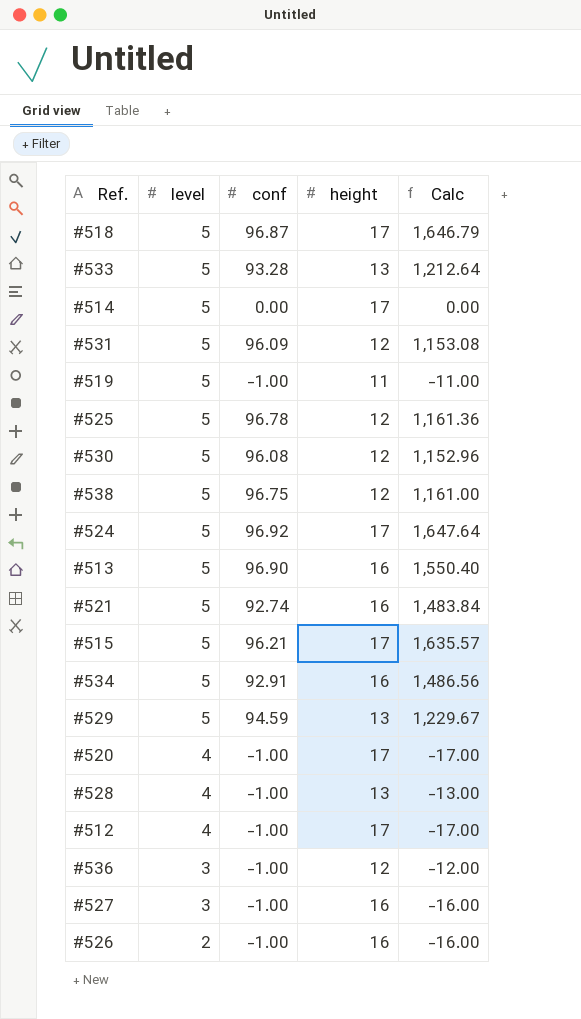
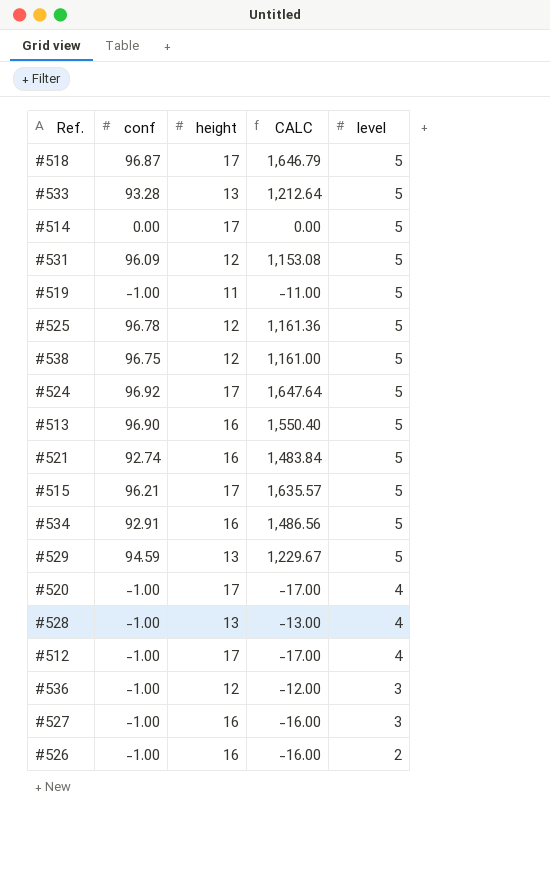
column name: Calc -> CALC
column level | position: 2 -> 5
row #530: 5 | 96.08 | 12 | 1,152.96 -> none

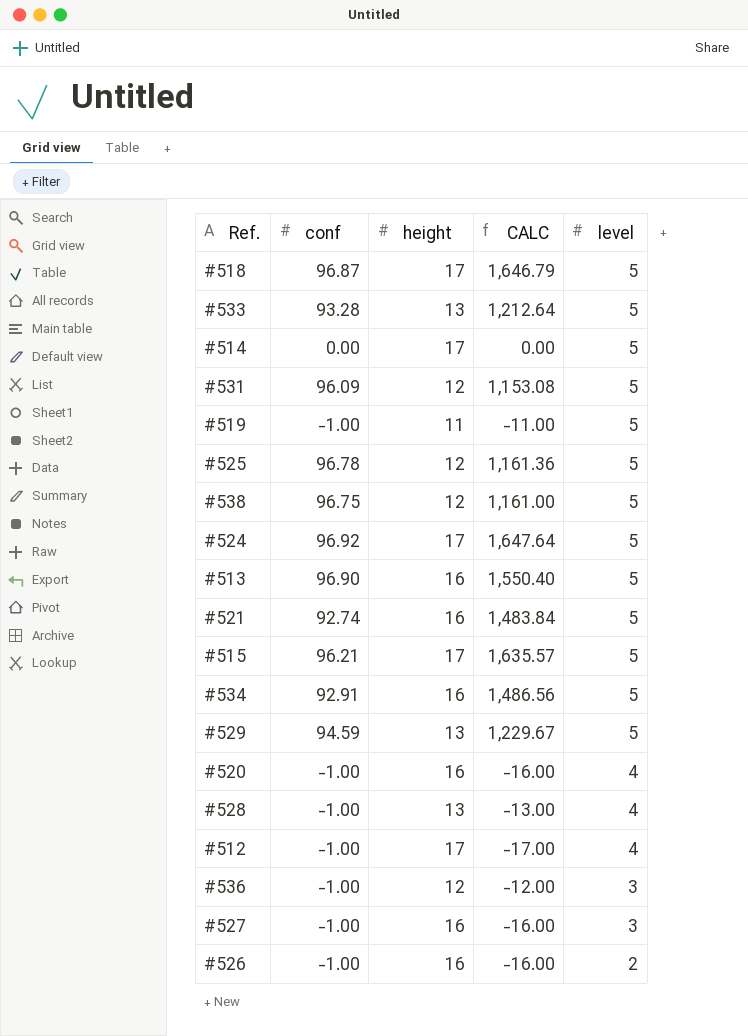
#520 | height: 17 -> 16
#520 | CALC: -17.00 -> -16.00

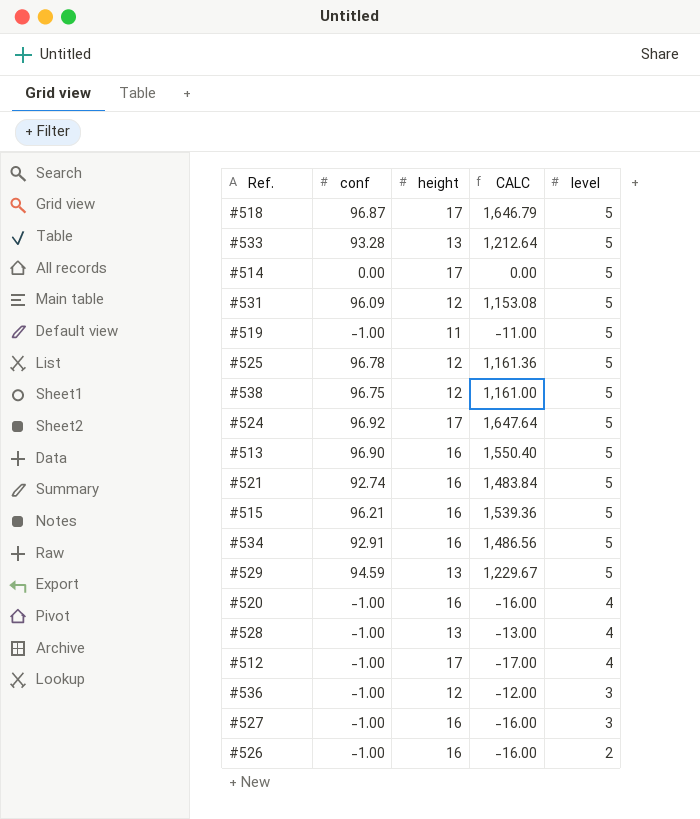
#515 | height: 17 -> 16
#515 | CALC: 1,635.57 -> 1,539.36

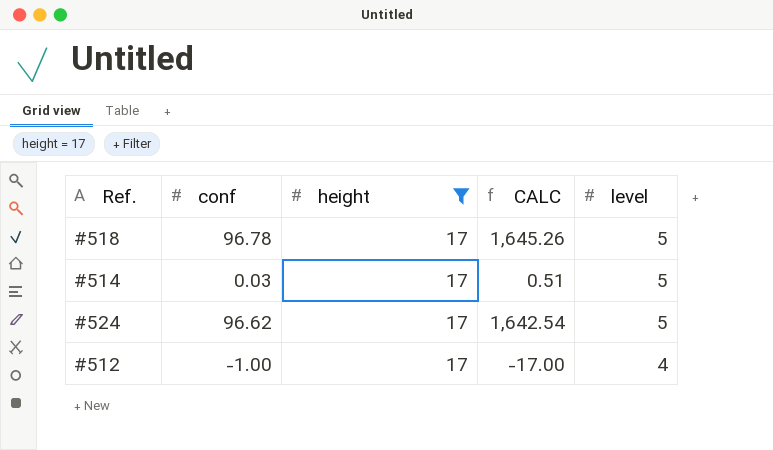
filter: none -> height = 17
#518 | conf: 96.87 -> 96.78
#518 | CALC: 1,646.79 -> 1,645.26
#514 | conf: 0.00 -> 0.03
#514 | CALC: 0.00 -> 0.51
#524 | conf: 96.92 -> 96.62
#524 | CALC: 1,647.64 -> 1,642.54

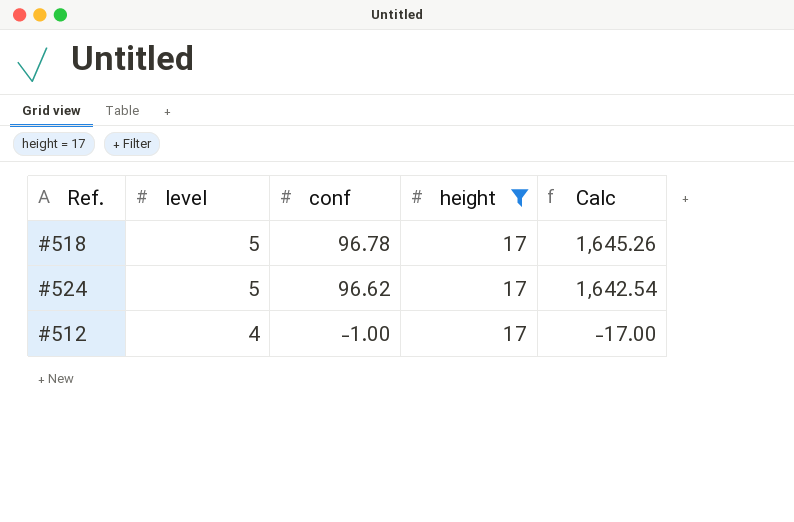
column level | position: 5 -> 2
column name: CALC -> Calc
row #514: 0.03 | 17 | 0.51 | 5 -> none

